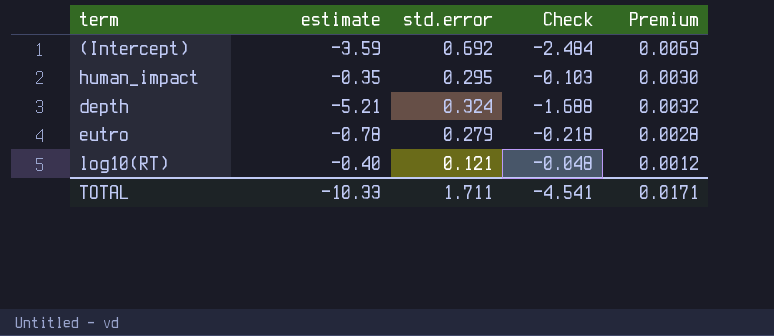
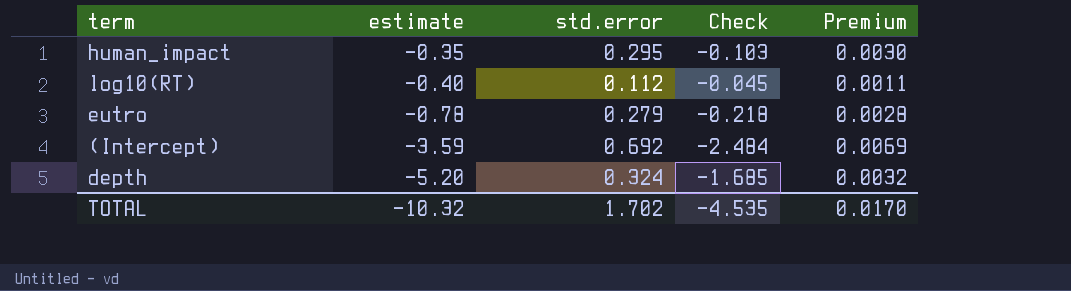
row order: none -> estimate descending
log10(RT) | std.error: 0.121 -> 0.112
log10(RT) | Check: -0.048 -> -0.045
log10(RT) | Premium: 0.0012 -> 0.0011
depth | estimate: -5.21 -> -5.20
depth | Check: -1.688 -> -1.685
TOTAL | estimate: -10.33 -> -10.32
TOTAL | std.error: 1.711 -> 1.702
TOTAL | Check: -4.541 -> -4.535
TOTAL | Premium: 0.0171 -> 0.0170

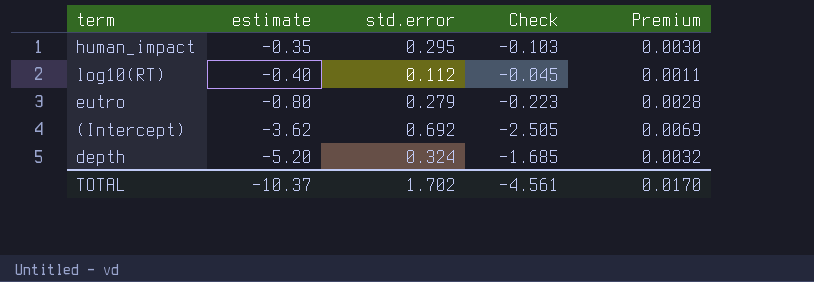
eutro | estimate: -0.78 -> -0.80
eutro | Check: -0.218 -> -0.223
(Intercept) | estimate: -3.59 -> -3.62
(Intercept) | Check: -2.484 -> -2.505
TOTAL | estimate: -10.32 -> -10.37
TOTAL | Check: -4.535 -> -4.561

